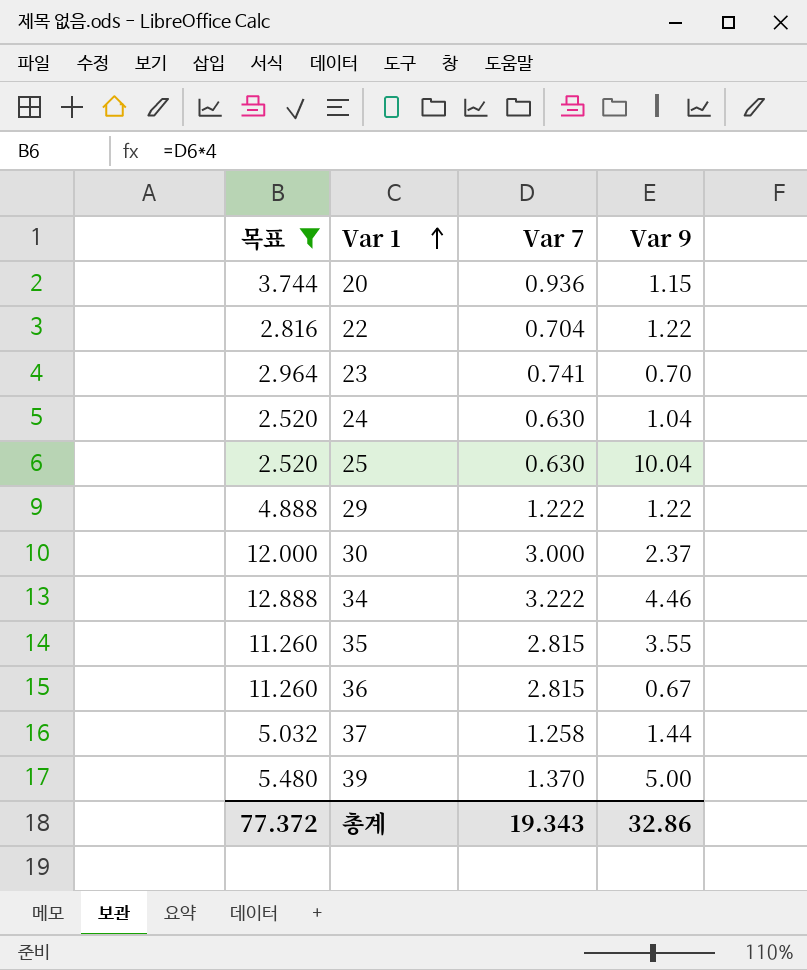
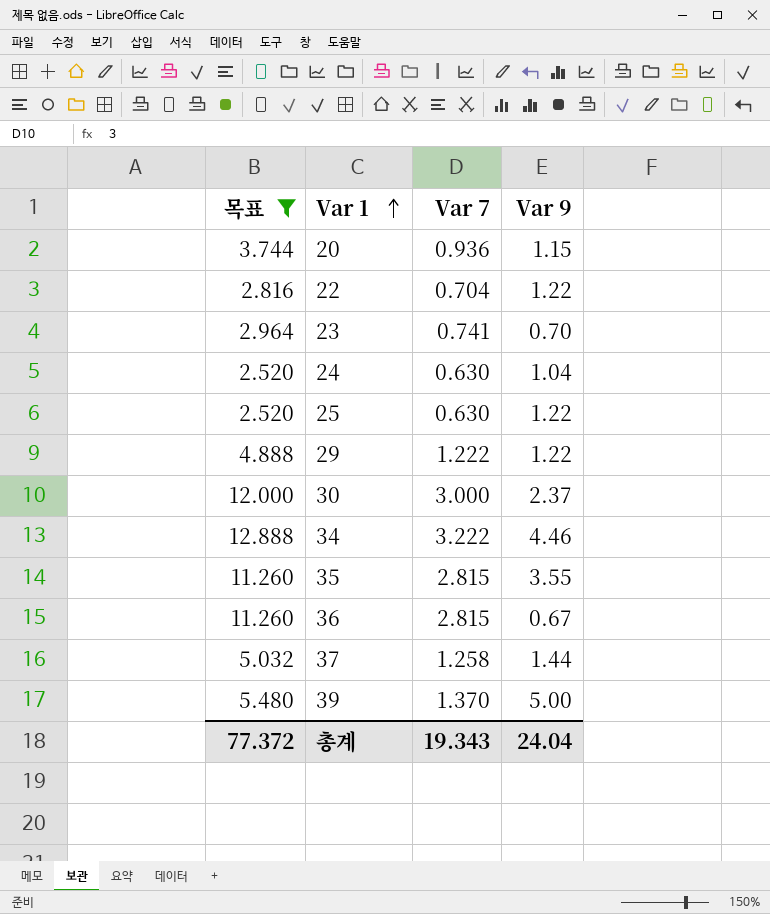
25 | Var 9: 10.04 -> 1.22
총계 | Var 9: 32.86 -> 24.04

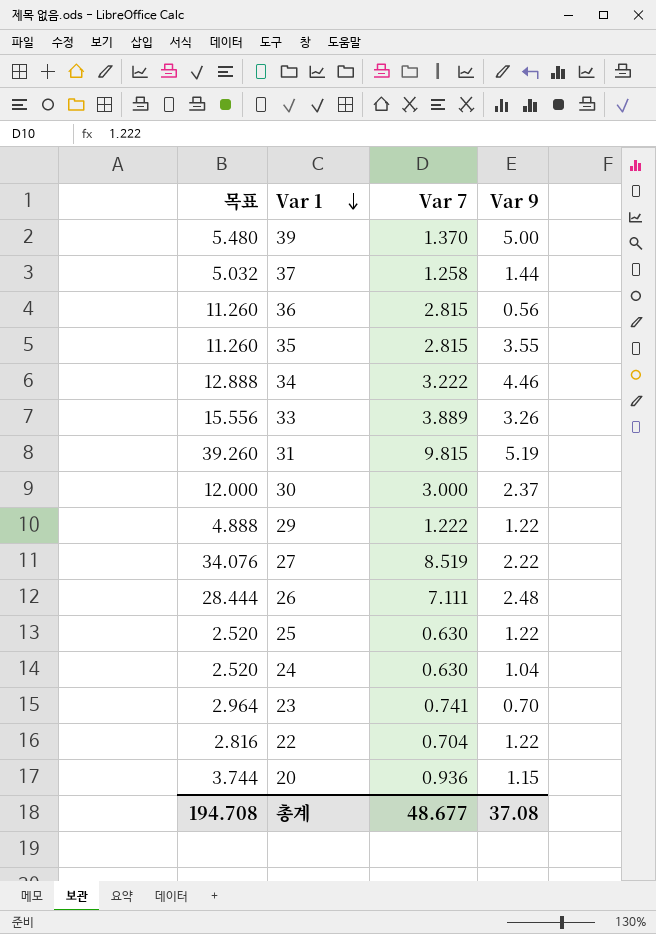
filter: 목표 <= 12.888 -> none
row order: Var 1 ascending -> Var 1 descending
36 | Var 9: 0.67 -> 0.56
총계 | 목표: 77.372 -> 194.708
총계 | Var 7: 19.343 -> 48.677
총계 | Var 9: 24.04 -> 37.08

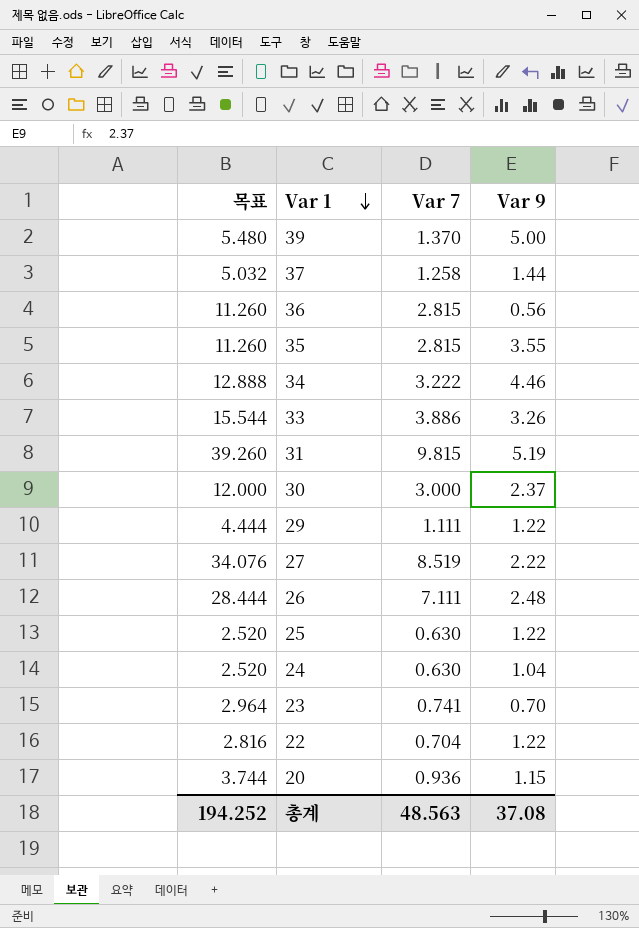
33 | 목표: 15.556 -> 15.544
33 | Var 7: 3.889 -> 3.886
29 | 목표: 4.888 -> 4.444
29 | Var 7: 1.222 -> 1.111
총계 | 목표: 194.708 -> 194.252
총계 | Var 7: 48.677 -> 48.563

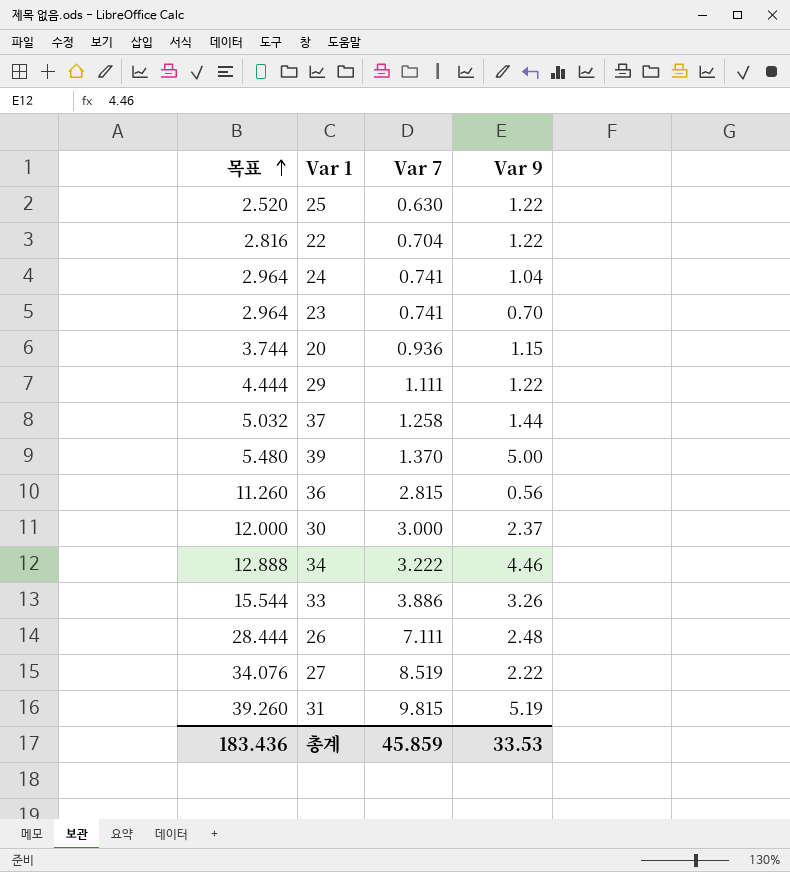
row order: Var 1 descending -> 목표 ascending
row 35: 11.260 | 2.815 | 3.55 -> none
24 | 목표: 2.520 -> 2.964
24 | Var 7: 0.630 -> 0.741
총계 | 목표: 194.252 -> 183.436
총계 | Var 7: 48.563 -> 45.859
총계 | Var 9: 37.08 -> 33.53

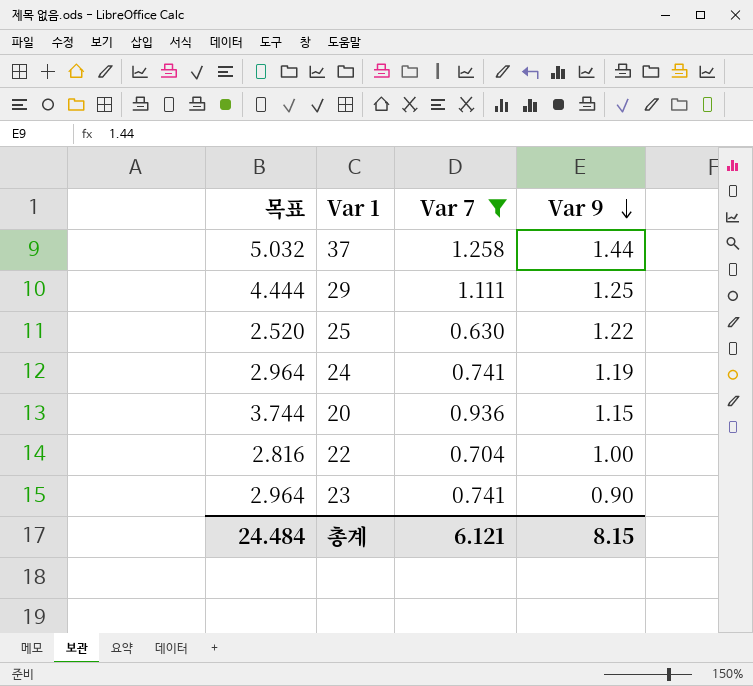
filter: none -> Var 7 <= 1.258
row order: 목표 ascending -> Var 9 descending
29 | Var 9: 1.22 -> 1.25
24 | Var 9: 1.04 -> 1.19
22 | Var 9: 1.22 -> 1.00
23 | Var 9: 0.70 -> 0.90
총계 | 목표: 183.436 -> 24.484
총계 | Var 7: 45.859 -> 6.121
총계 | Var 9: 33.53 -> 8.15

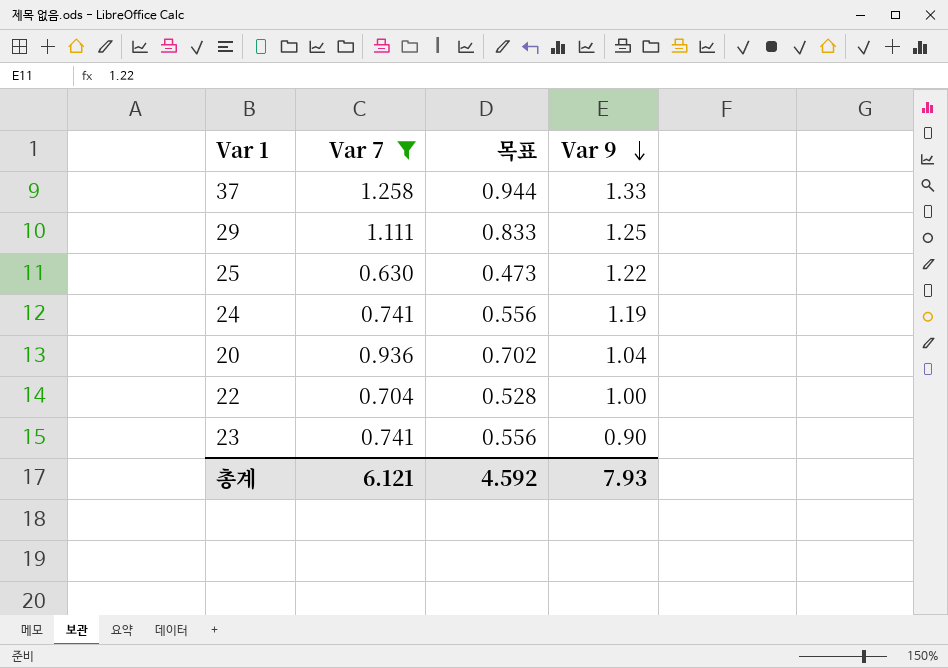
column 목표 | formula: [Var 7] * 4 -> [Var 7] * 0.75
column 목표 | position: 1 -> 3
37 | Var 9: 1.44 -> 1.33
20 | Var 9: 1.15 -> 1.04
총계 | 목표: 24.484 -> 4.592
총계 | Var 9: 8.15 -> 7.93

